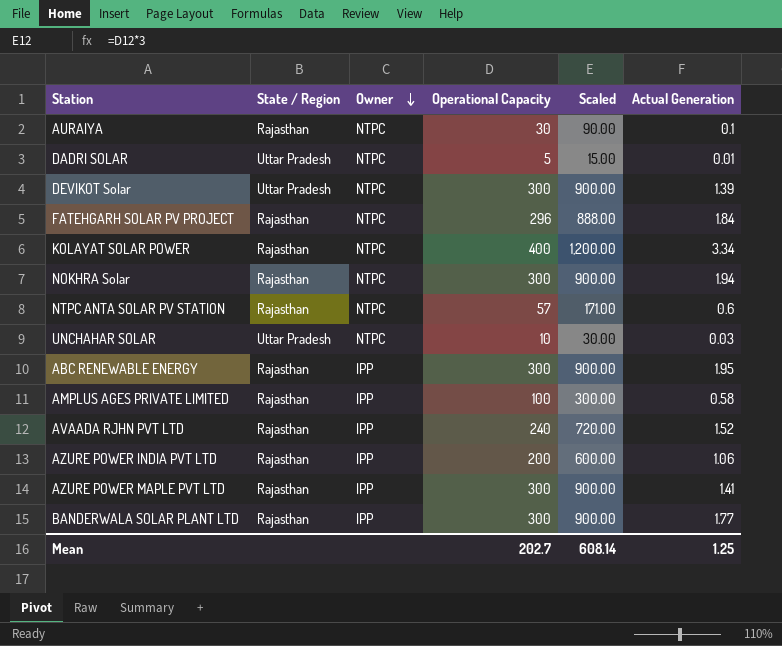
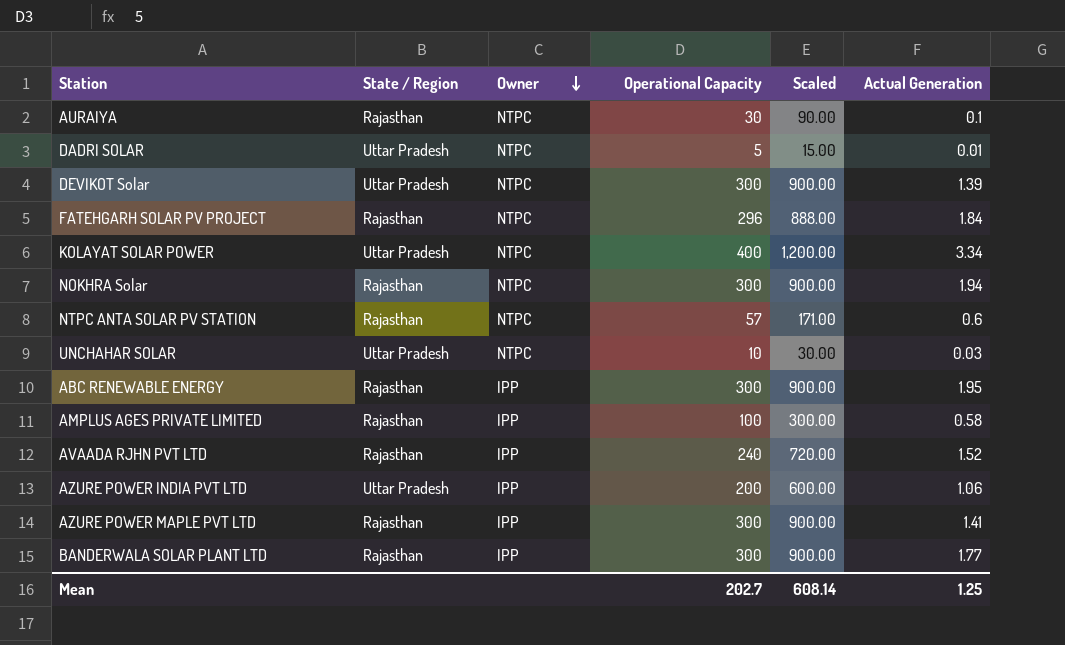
KOLAYAT SOLAR POWER | State / Region: Rajasthan -> Uttar Pradesh
AZURE POWER INDIA PVT LTD | State / Region: Rajasthan -> Uttar Pradesh

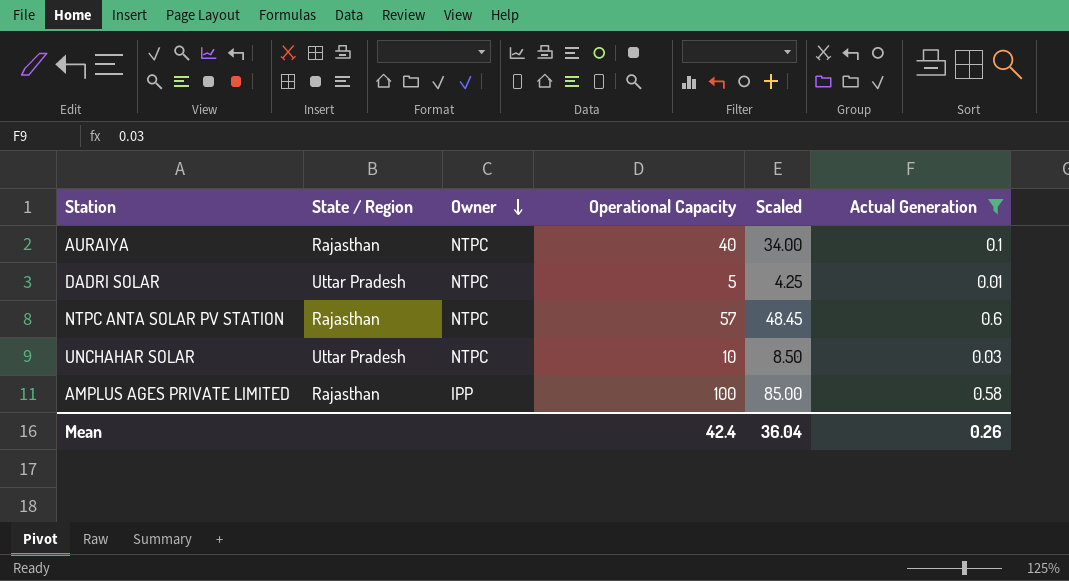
filter: none -> Actual Generation <= 0.6
column Scaled | formula: [Operational Capacity] * 3 -> [Operational Capacity] * 0.85
AURAIYA | Operational Capacity: 30 -> 40
Mean | Operational Capacity: 202.7 -> 42.4
Mean | Scaled: 608.14 -> 36.04
Mean | Actual Generation: 1.25 -> 0.26

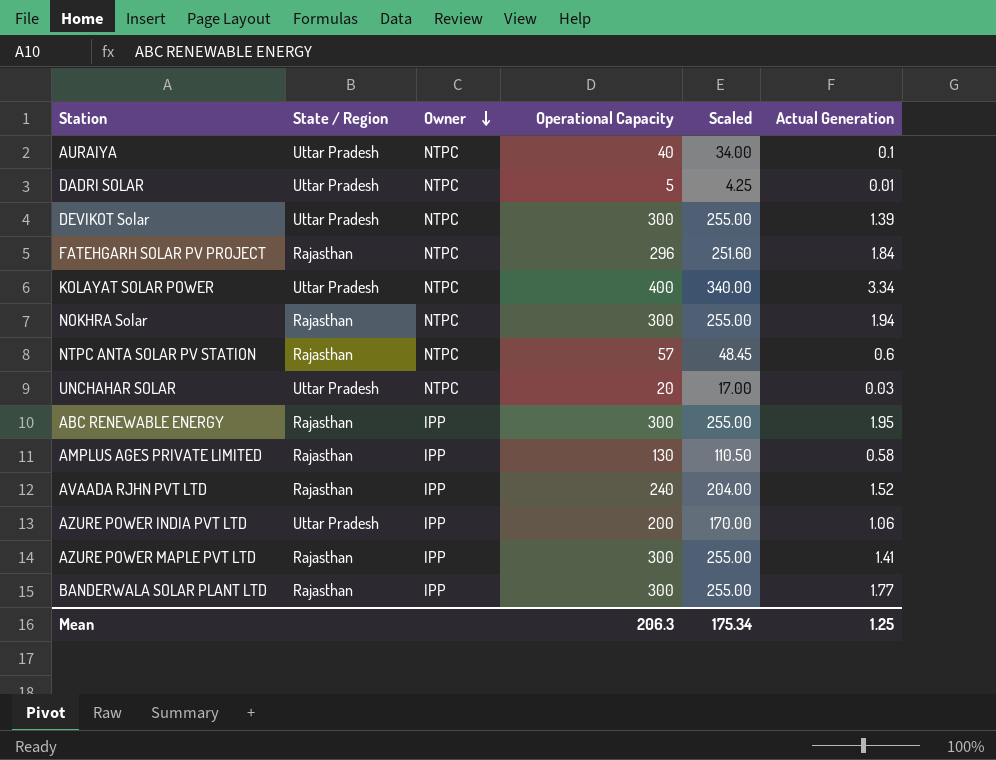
filter: Actual Generation <= 0.6 -> none
AURAIYA | State / Region: Rajasthan -> Uttar Pradesh
UNCHAHAR SOLAR | Operational Capacity: 10 -> 20
UNCHAHAR SOLAR | Scaled: 8.50 -> 17.00
AMPLUS AGES PRIVATE LIMITED | Operational Capacity: 100 -> 130
AMPLUS AGES PRIVATE LIMITED | Scaled: 85.00 -> 110.50
Mean | Operational Capacity: 42.4 -> 206.3
Mean | Scaled: 36.04 -> 175.34
Mean | Actual Generation: 0.26 -> 1.25

